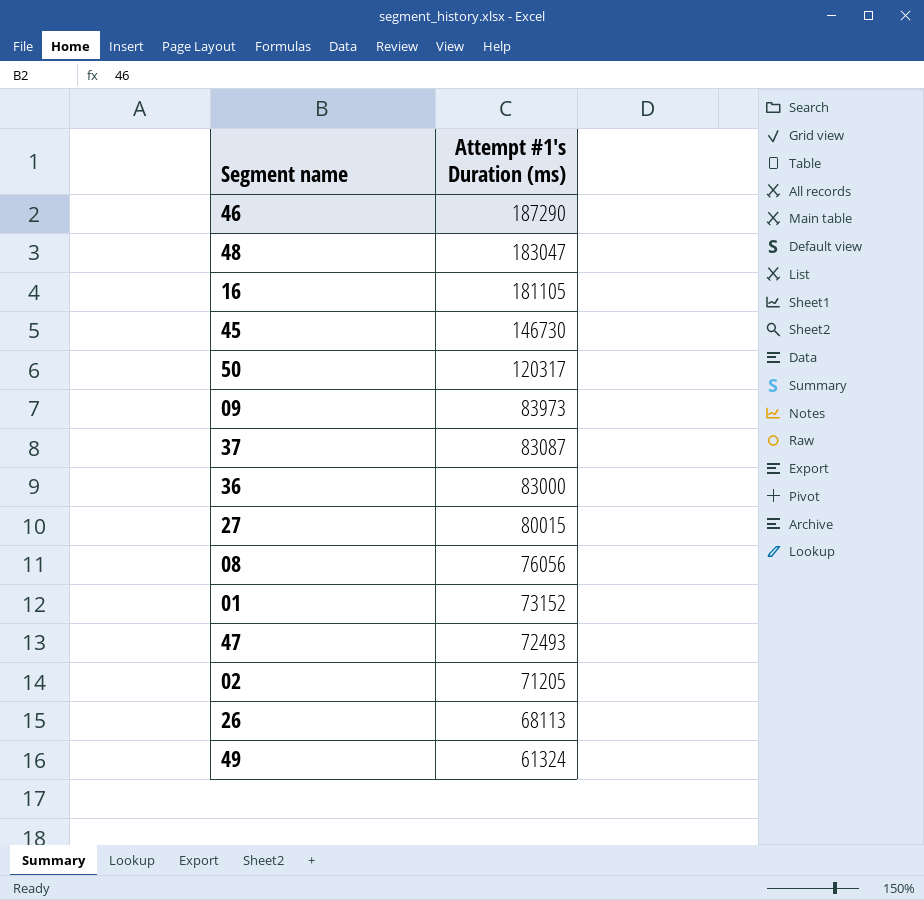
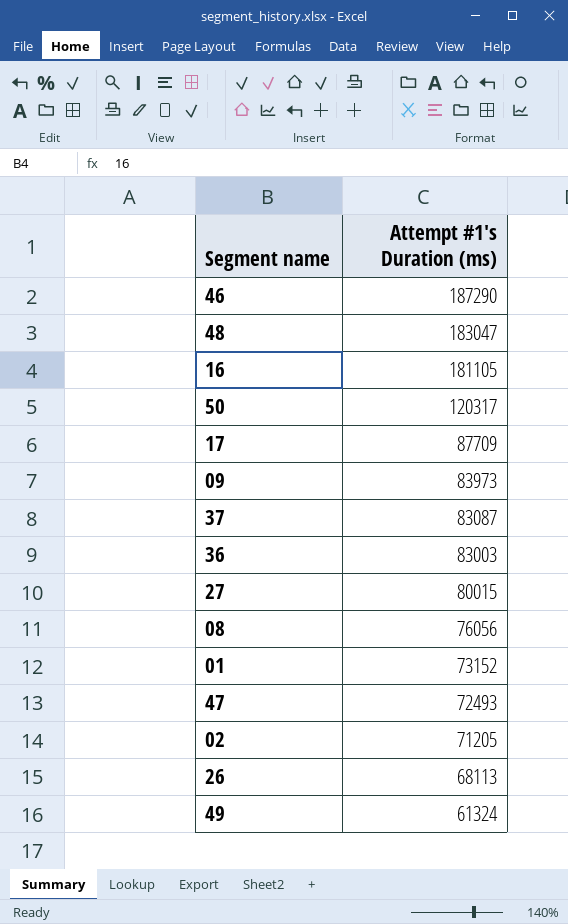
row 45: 146730 -> none
row 17: none -> 87709
36 | Attempt #1's Duration (ms): 83000 -> 83003

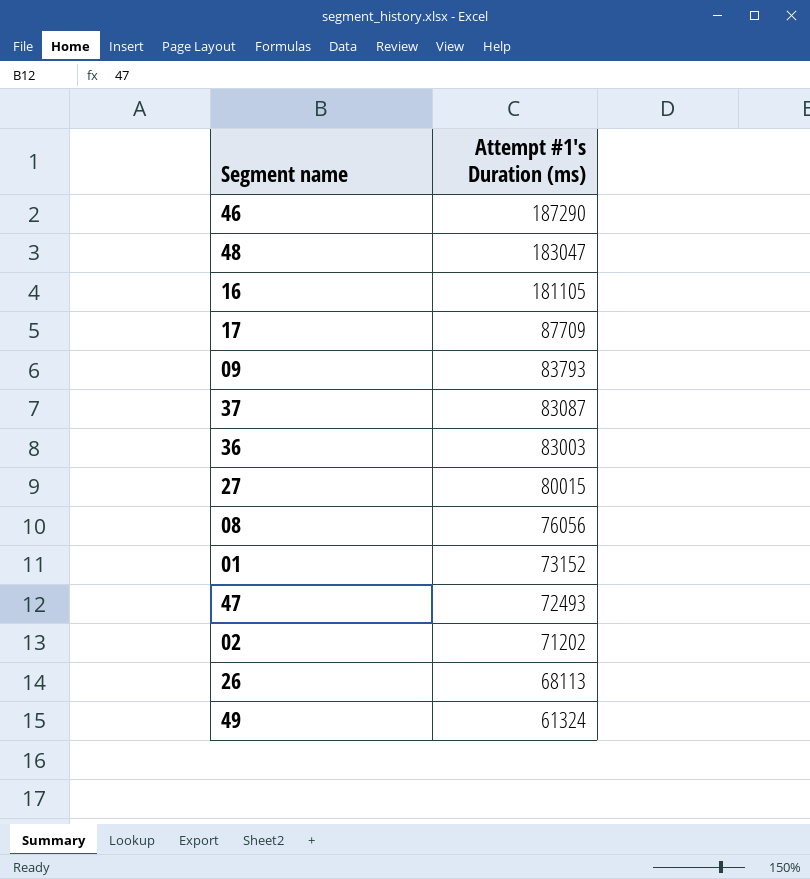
row 50: 120317 -> none
09 | Attempt #1's Duration (ms): 83973 -> 83793
02 | Attempt #1's Duration (ms): 71205 -> 71202

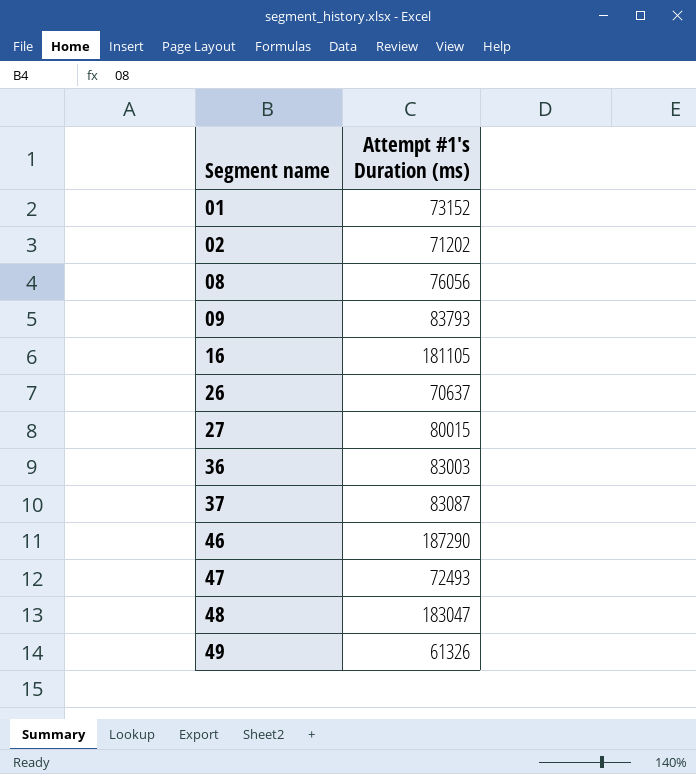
row order: Attempt #1's Duration (ms) descending -> Segment name ascending
row 17: 87709 -> none
26 | Attempt #1's Duration (ms): 68113 -> 70637
49 | Attempt #1's Duration (ms): 61324 -> 61326

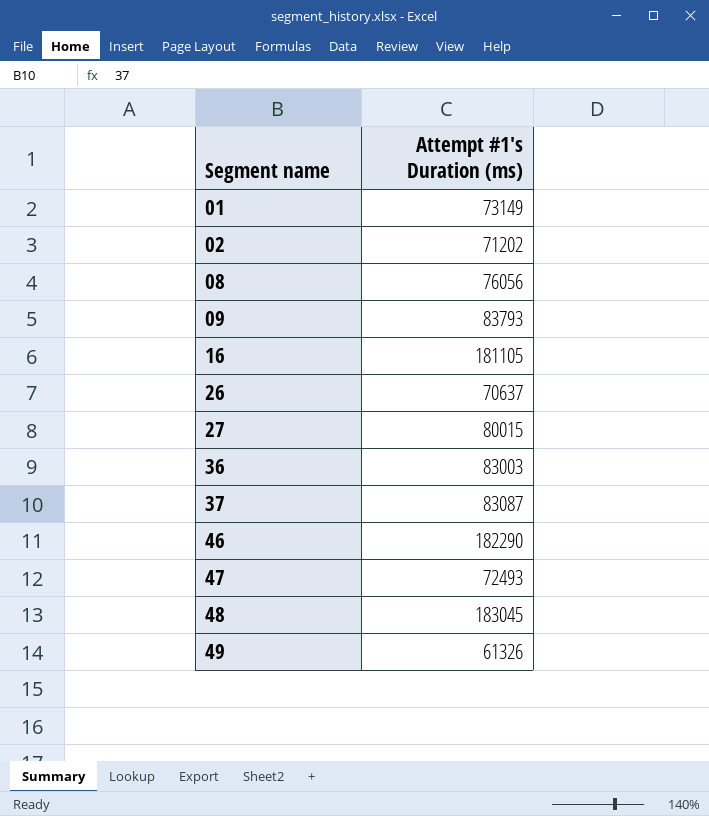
01 | Attempt #1's Duration (ms): 73152 -> 73149
46 | Attempt #1's Duration (ms): 187290 -> 182290
48 | Attempt #1's Duration (ms): 183047 -> 183045

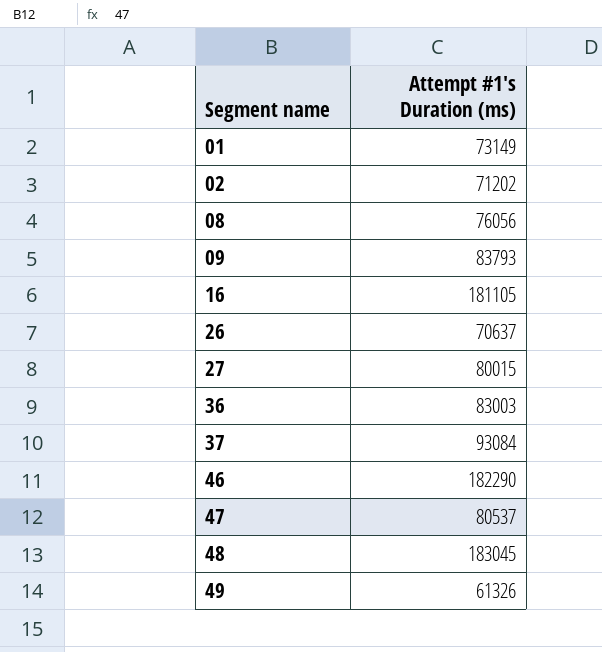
37 | Attempt #1's Duration (ms): 83087 -> 93084
47 | Attempt #1's Duration (ms): 72493 -> 80537

